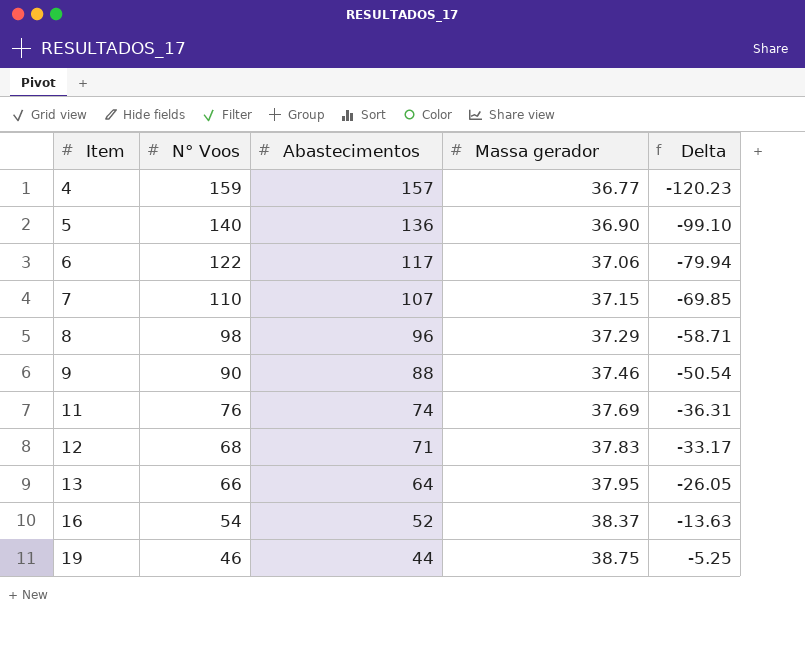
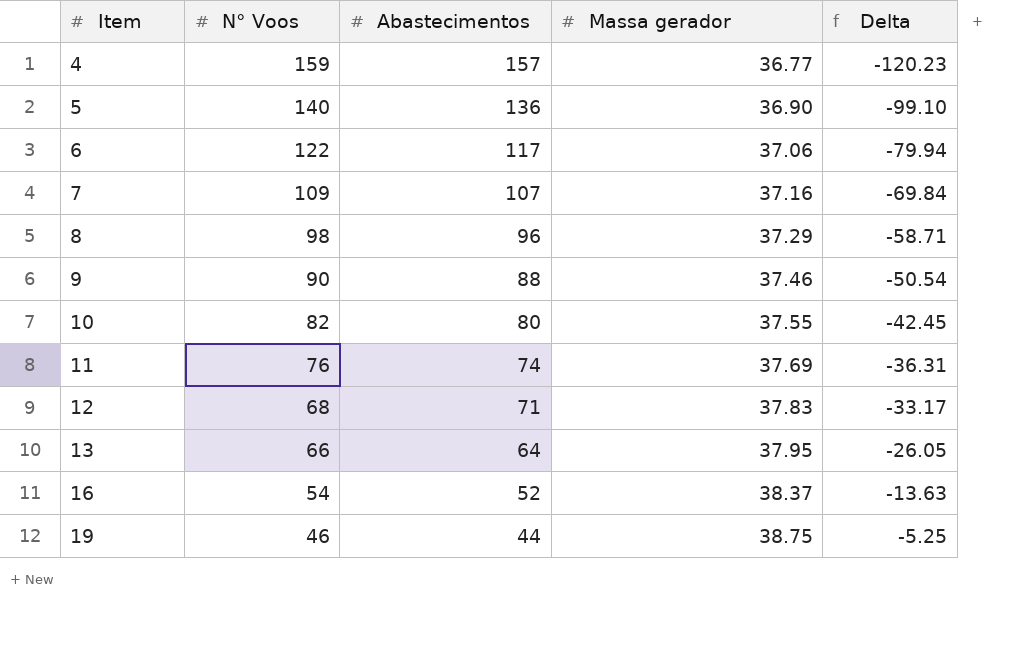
7 | N° Voos: 110 -> 109
7 | Massa gerador: 37.15 -> 37.16
7 | Delta: -69.85 -> -69.84
row 10: none -> 82 | 80 | 37.55 | -42.45

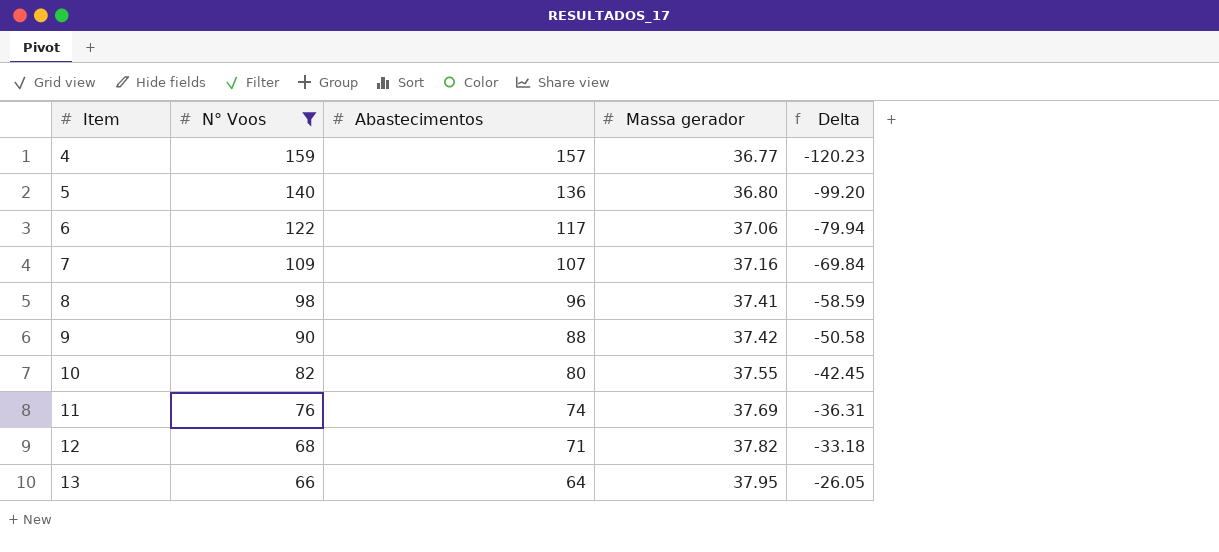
filter: none -> N° Voos >= 66
5 | Massa gerador: 36.90 -> 36.80
5 | Delta: -99.10 -> -99.20
8 | Massa gerador: 37.29 -> 37.41
8 | Delta: -58.71 -> -58.59
9 | Massa gerador: 37.46 -> 37.42
9 | Delta: -50.54 -> -50.58
12 | Massa gerador: 37.83 -> 37.82
12 | Delta: -33.17 -> -33.18

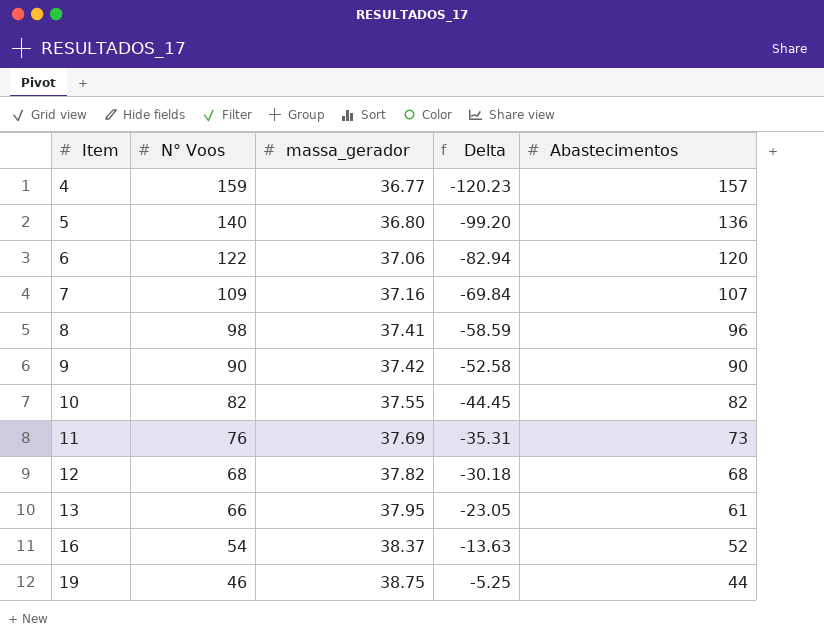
filter: N° Voos >= 66 -> none
column name: Massa gerador -> massa_gerador
column Abastecimentos | position: 3 -> 5
6 | Delta: -79.94 -> -82.94
6 | Abastecimentos: 117 -> 120
9 | Delta: -50.58 -> -52.58
9 | Abastecimentos: 88 -> 90
10 | Delta: -42.45 -> -44.45
10 | Abastecimentos: 80 -> 82
11 | Delta: -36.31 -> -35.31
11 | Abastecimentos: 74 -> 73
12 | Delta: -33.18 -> -30.18
12 | Abastecimentos: 71 -> 68
13 | Delta: -26.05 -> -23.05
13 | Abastecimentos: 64 -> 61

